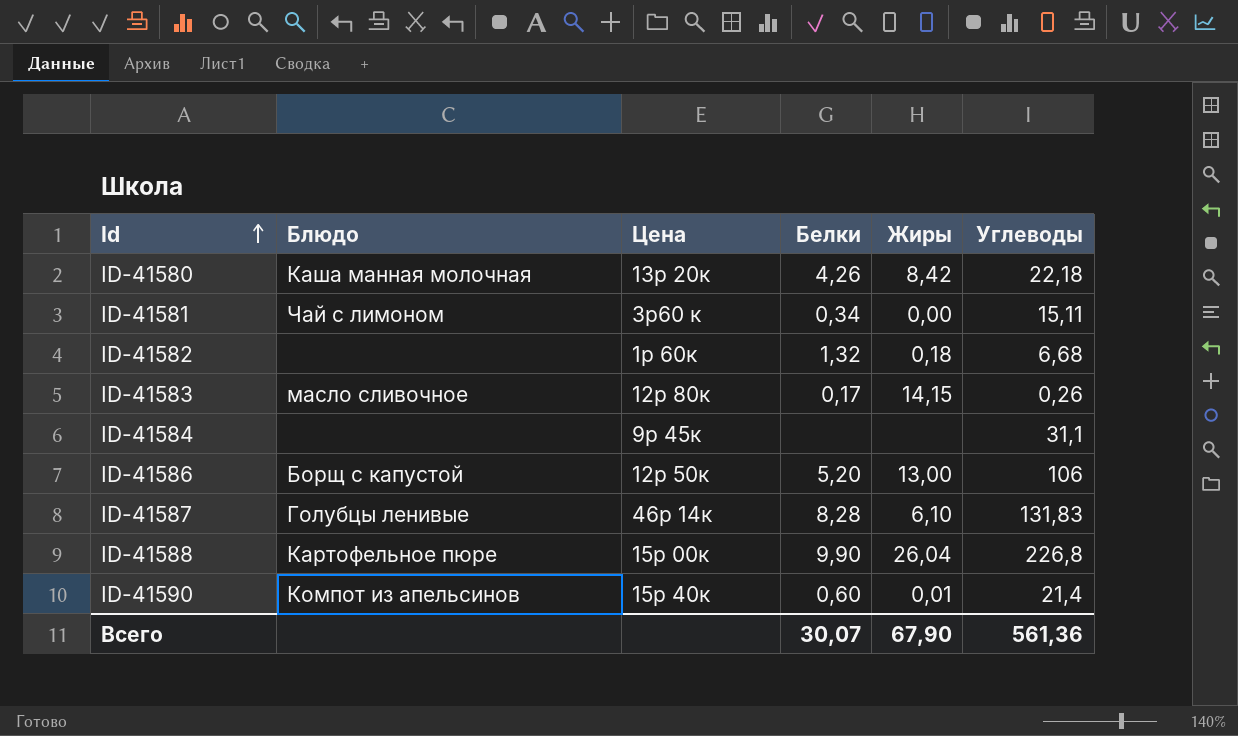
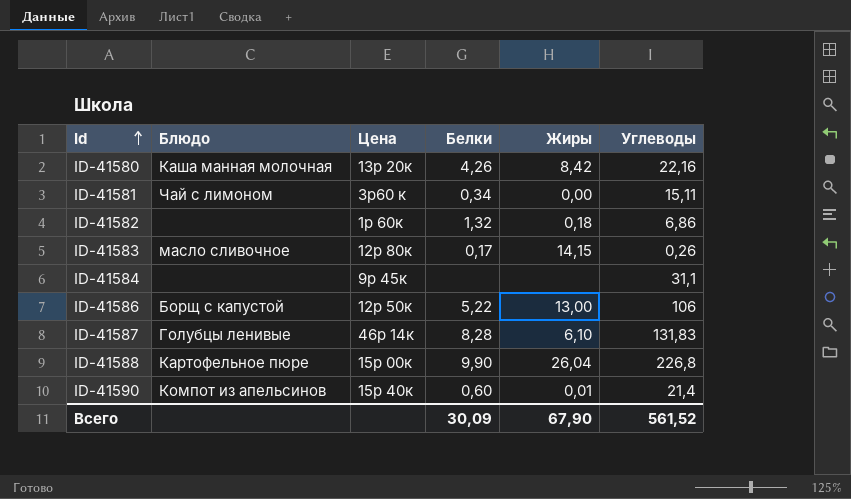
ID-41580 | Углеводы: 22,18 -> 22,16
ID-41582 | Углеводы: 6,68 -> 6,86
ID-41586 | Белки: 5,20 -> 5,22
Всего | Белки: 30,07 -> 30,09
Всего | Углеводы: 561,36 -> 561,52

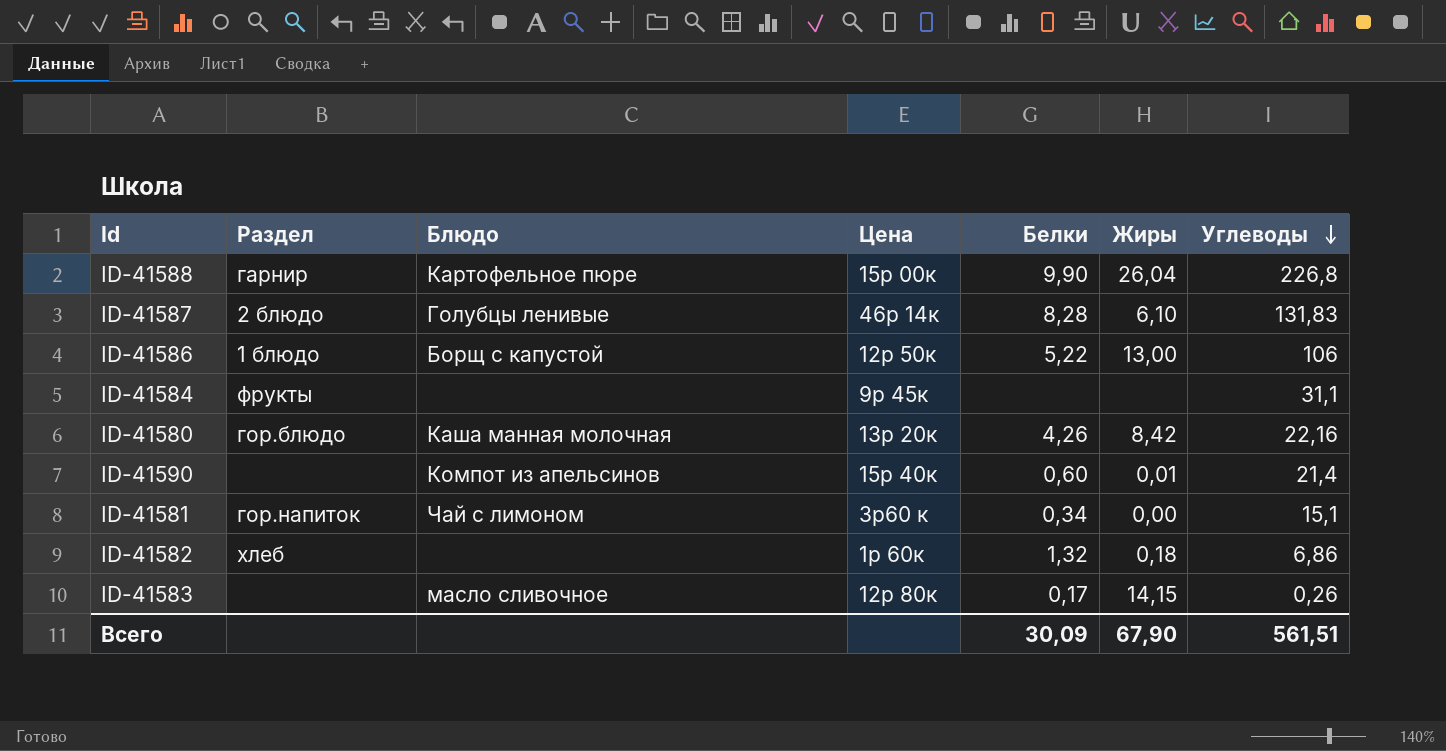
row order: Id ascending -> Углеводы descending
column Раздел | position: none -> 2
ID-41581 | Углеводы: 15,11 -> 15,1
Всего | Углеводы: 561,52 -> 561,51

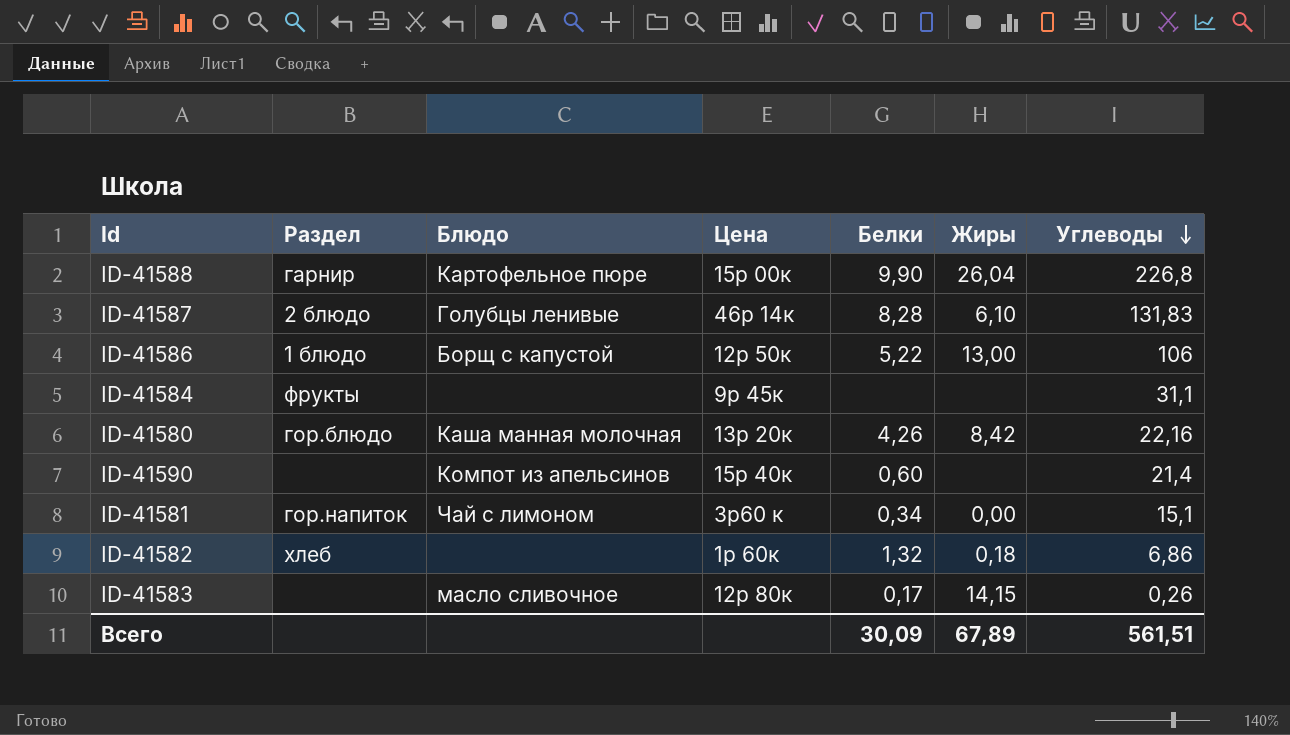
ID-41590 | Жиры: 0,01 -> none
Всего | Жиры: 67,90 -> 67,89

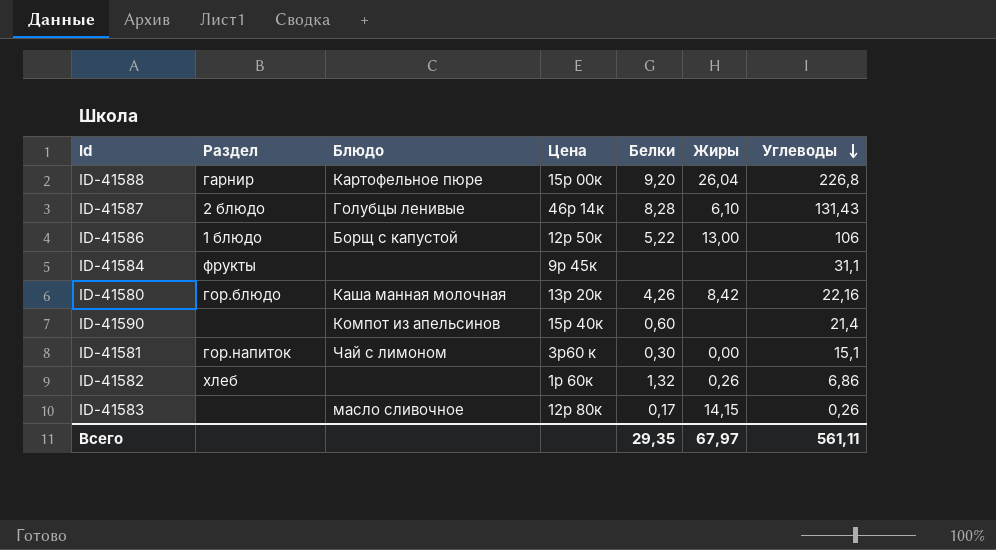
ID-41588 | Белки: 9,90 -> 9,20
ID-41587 | Углеводы: 131,83 -> 131,43
ID-41581 | Белки: 0,34 -> 0,30
ID-41582 | Жиры: 0,18 -> 0,26
Всего | Белки: 30,09 -> 29,35
Всего | Жиры: 67,89 -> 67,97
Всего | Углеводы: 561,51 -> 561,11

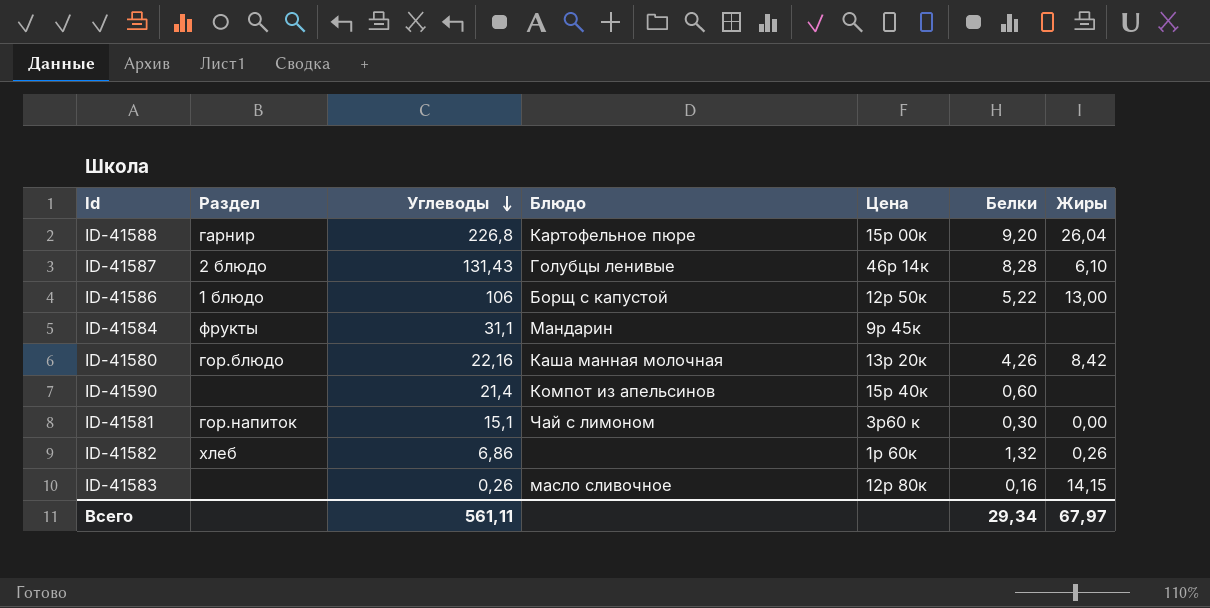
column Углеводы | position: 7 -> 3
ID-41584 | Блюдо: none -> Мандарин
ID-41583 | Белки: 0,17 -> 0,16
Всего | Белки: 29,35 -> 29,34

